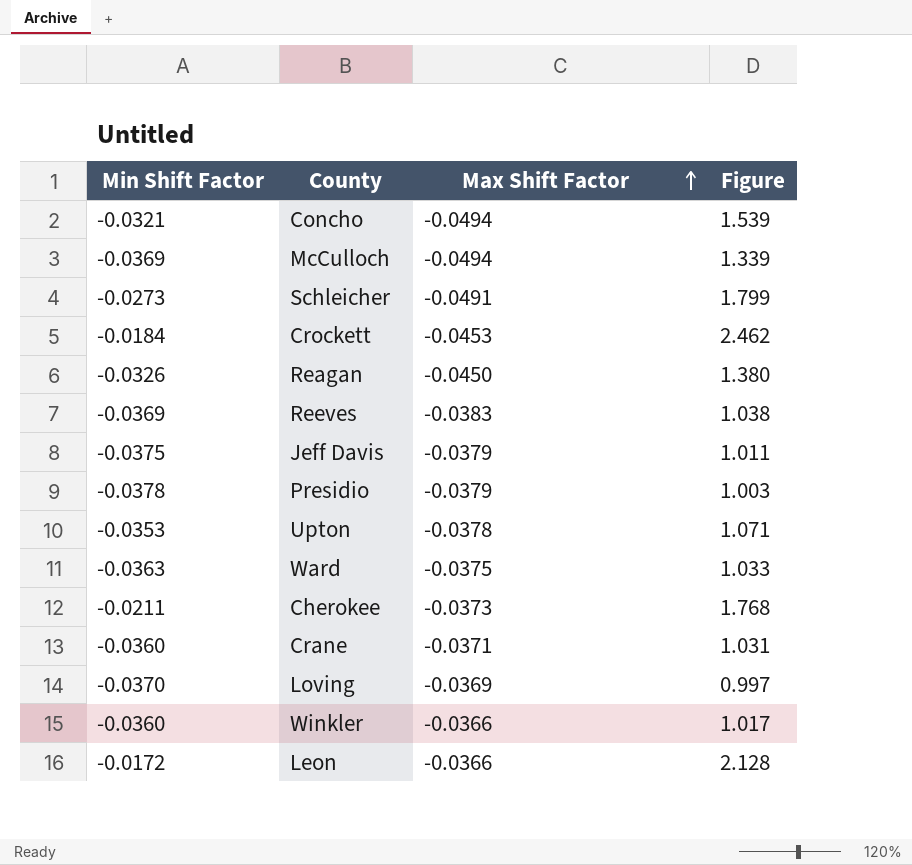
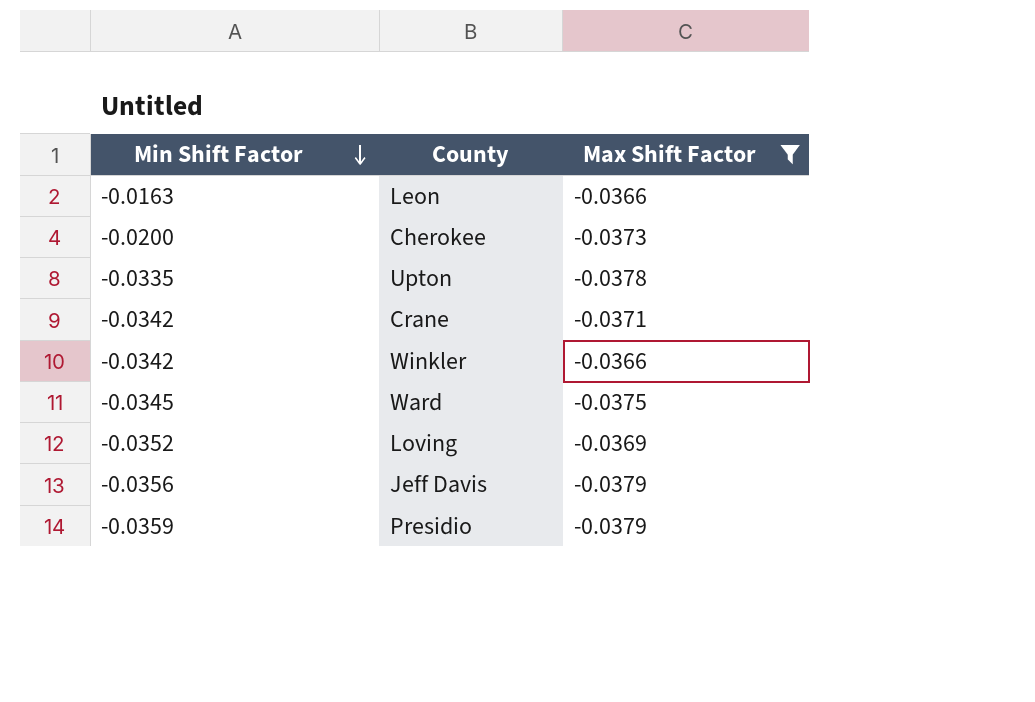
filter: none -> Max Shift Factor >= -0.0379
row order: Max Shift Factor ascending -> Min Shift Factor descending
column Figure | formula: [Max Shift Factor] / [Min Shift Factor] -> none
Leon | Min Shift Factor: -0.0172 -> -0.0163
Cherokee | Min Shift Factor: -0.0211 -> -0.0200
Upton | Min Shift Factor: -0.0353 -> -0.0335
Crane | Min Shift Factor: -0.0360 -> -0.0342
Winkler | Min Shift Factor: -0.0360 -> -0.0342
Ward | Min Shift Factor: -0.0363 -> -0.0345
Loving | Min Shift Factor: -0.0370 -> -0.0352
Jeff Davis | Min Shift Factor: -0.0375 -> -0.0356
Presidio | Min Shift Factor: -0.0378 -> -0.0359

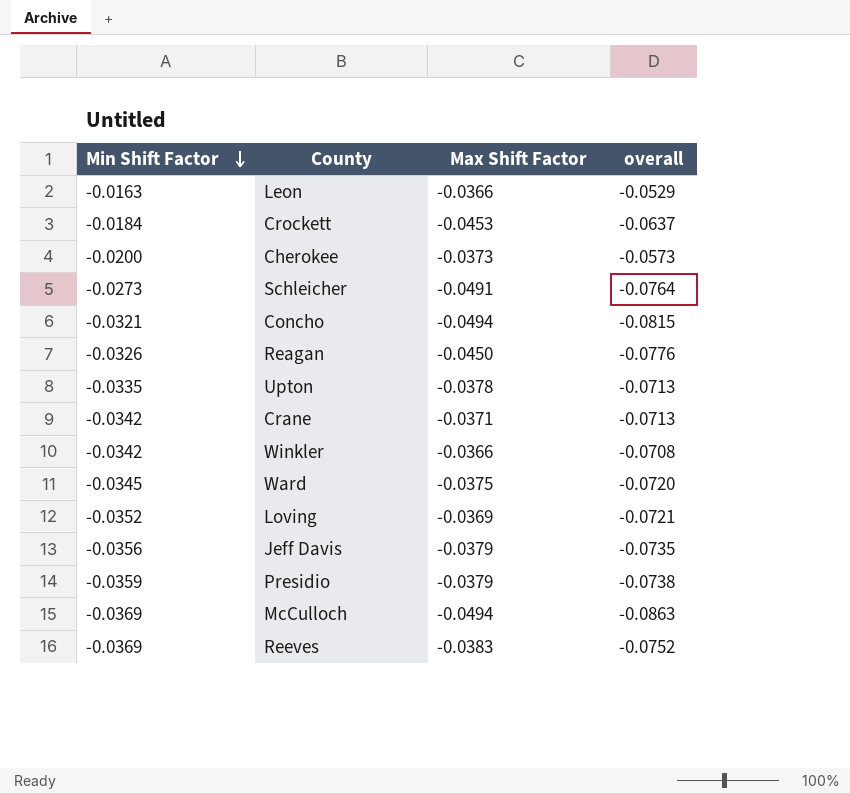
filter: Max Shift Factor >= -0.0379 -> none
column overall | formula: none -> [Min Shift Factor] + [Max Shift Factor]

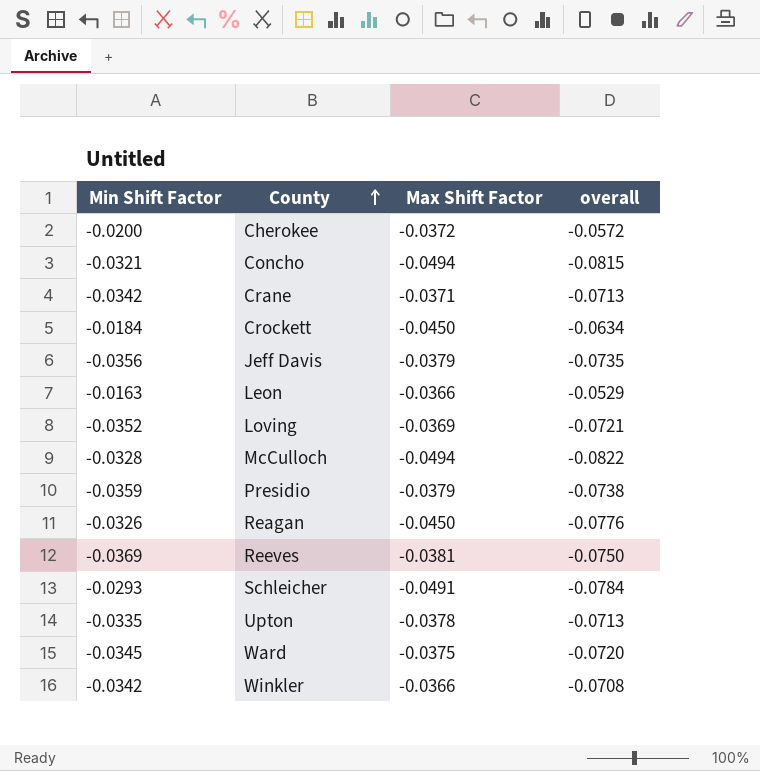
row order: Min Shift Factor descending -> County ascending
Cherokee | Max Shift Factor: -0.0373 -> -0.0372
Cherokee | overall: -0.0573 -> -0.0572
Crockett | Max Shift Factor: -0.0453 -> -0.0450
Crockett | overall: -0.0637 -> -0.0634
McCulloch | Min Shift Factor: -0.0369 -> -0.0328
McCulloch | overall: -0.0863 -> -0.0822
Reeves | Max Shift Factor: -0.0383 -> -0.0381
Reeves | overall: -0.0752 -> -0.0750
Schleicher | Min Shift Factor: -0.0273 -> -0.0293
Schleicher | overall: -0.0764 -> -0.0784

